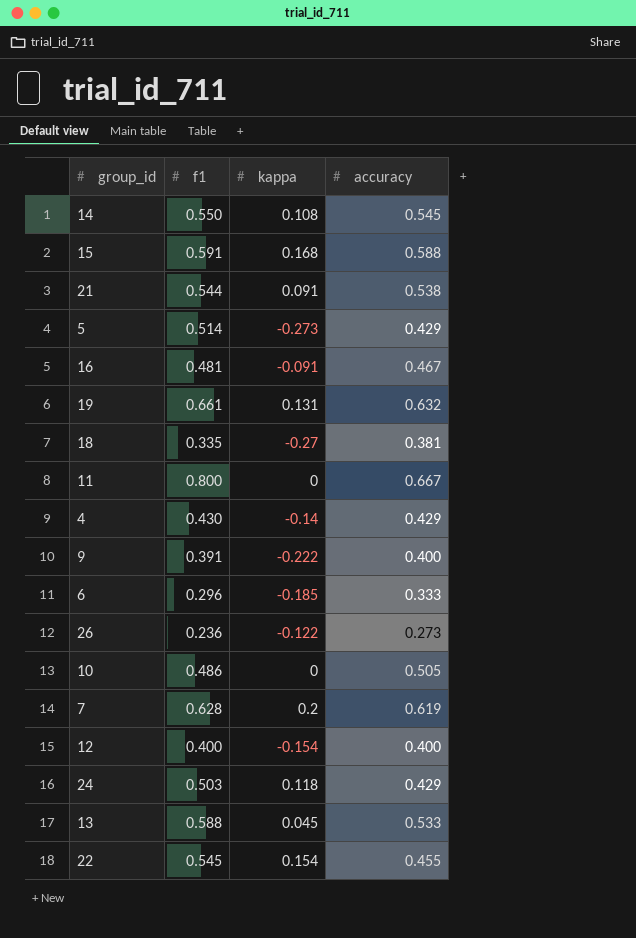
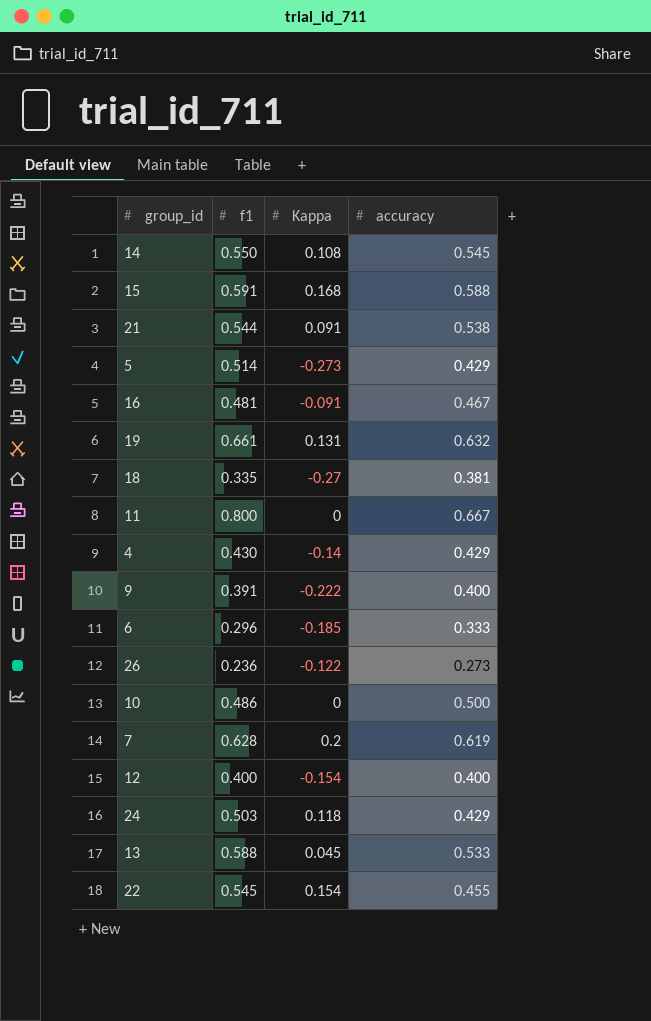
column name: kappa -> Kappa
10 | accuracy: 0.505 -> 0.500

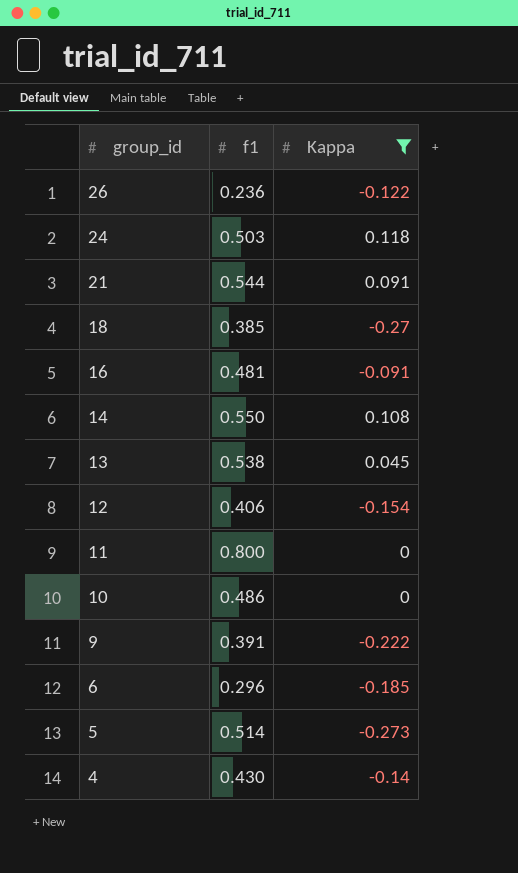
filter: none -> Kappa <= 0.118
row order: none -> group_id descending
column accuracy | position: 4 -> none
18 | f1: 0.335 -> 0.385
13 | f1: 0.588 -> 0.538
12 | f1: 0.400 -> 0.406

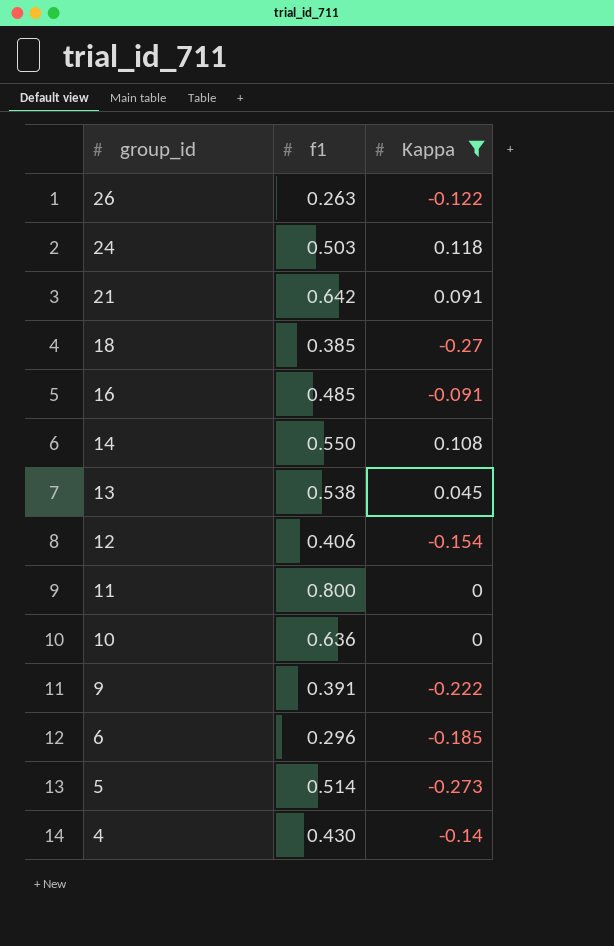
26 | f1: 0.236 -> 0.263
21 | f1: 0.544 -> 0.642
16 | f1: 0.481 -> 0.485
10 | f1: 0.486 -> 0.636

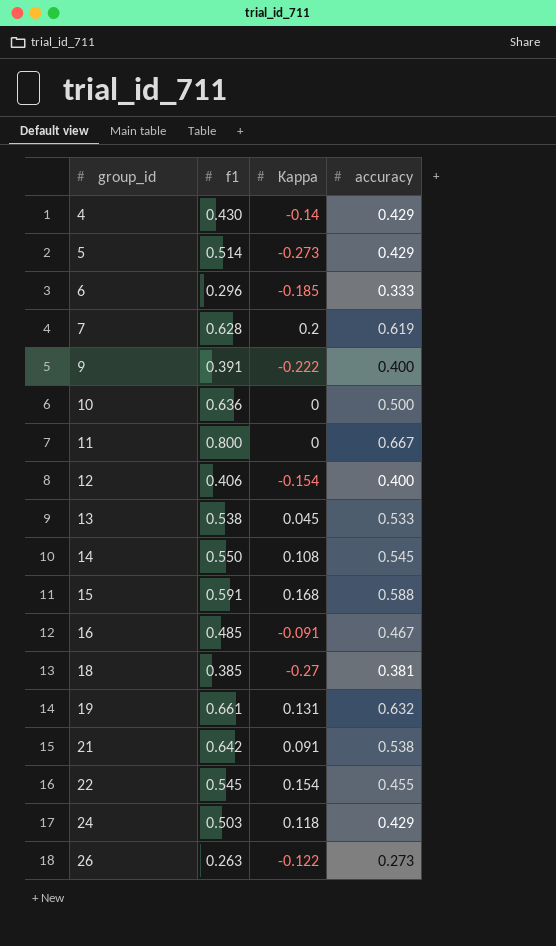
filter: Kappa <= 0.118 -> none
row order: group_id descending -> group_id ascending
column accuracy | position: none -> 4

